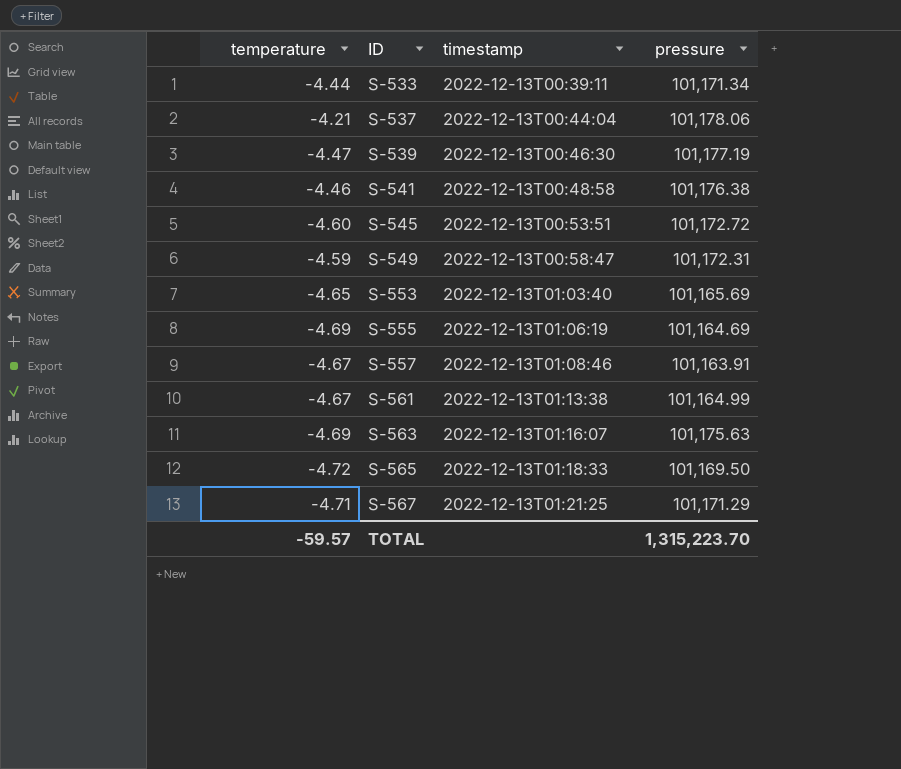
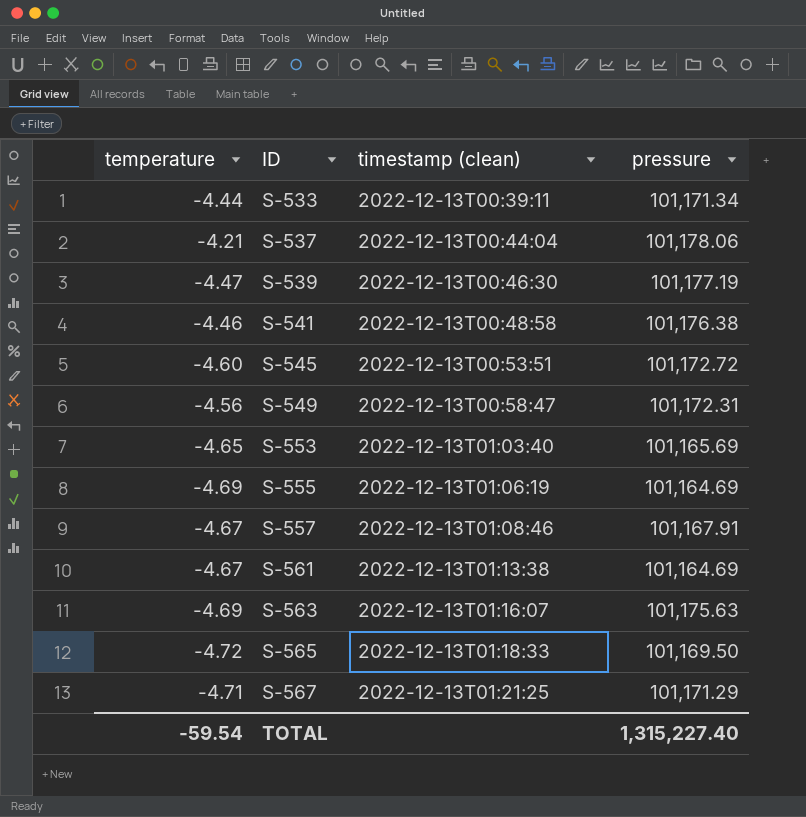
column name: timestamp -> timestamp (clean)
S-549 | temperature: -4.59 -> -4.56
S-557 | pressure: 101,163.91 -> 101,167.91
S-561 | pressure: 101,164.99 -> 101,164.69
TOTAL | temperature: -59.57 -> -59.54
TOTAL | pressure: 1,315,223.70 -> 1,315,227.40

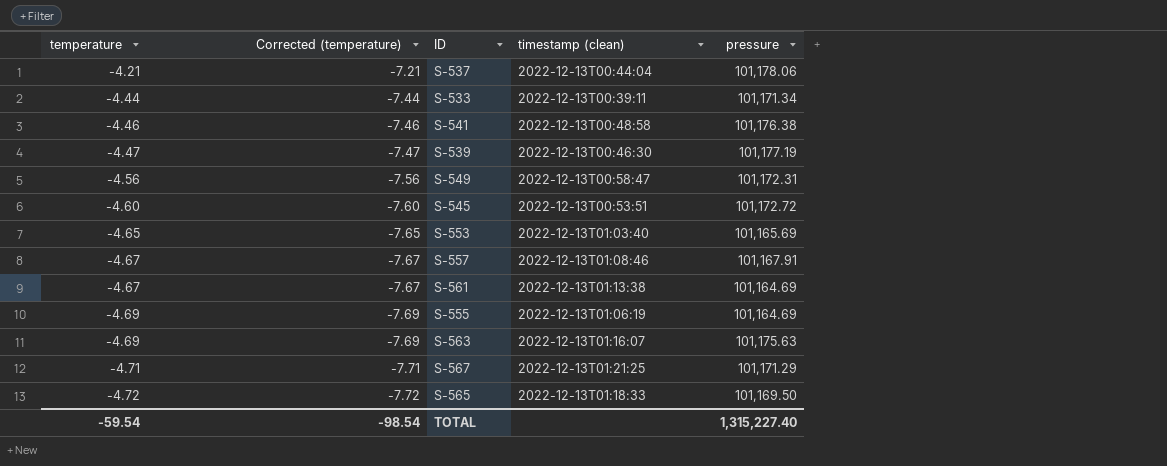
row order: ID ascending -> temperature descending
column Corrected (temperature) | formula: none -> [temperature] - 3

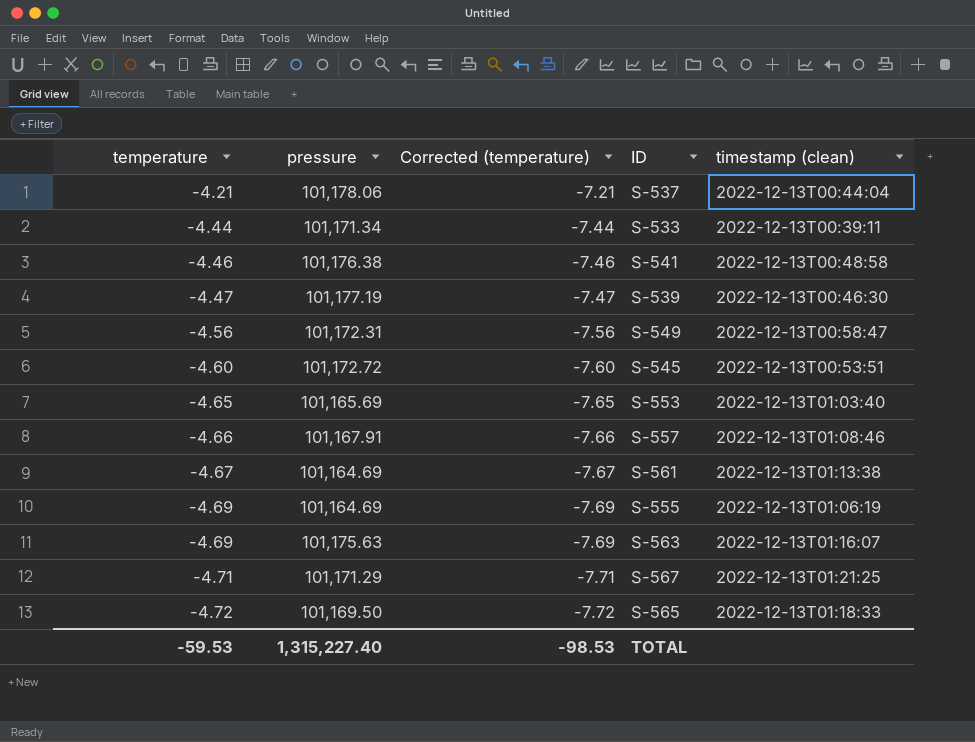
column pressure | position: 5 -> 2
S-557 | temperature: -4.67 -> -4.66
S-557 | Corrected (temperature): -7.67 -> -7.66
TOTAL | temperature: -59.54 -> -59.53
TOTAL | Corrected (temperature): -98.54 -> -98.53

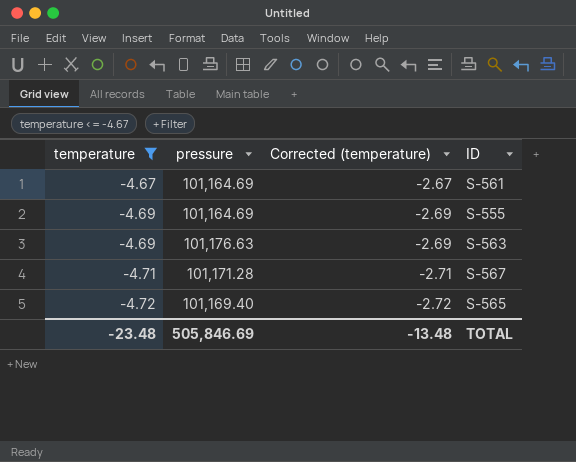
filter: none -> temperature <= -4.67
column timestamp (clean) | position: 5 -> none
column Corrected (temperature) | formula: [temperature] - 3 -> [temperature] + 2
S-563 | pressure: 101,175.63 -> 101,176.63
S-567 | pressure: 101,171.29 -> 101,171.28
S-565 | pressure: 101,169.50 -> 101,169.40
TOTAL | temperature: -59.53 -> -23.48
TOTAL | pressure: 1,315,227.40 -> 505,846.69
TOTAL | Corrected (temperature): -98.53 -> -13.48

